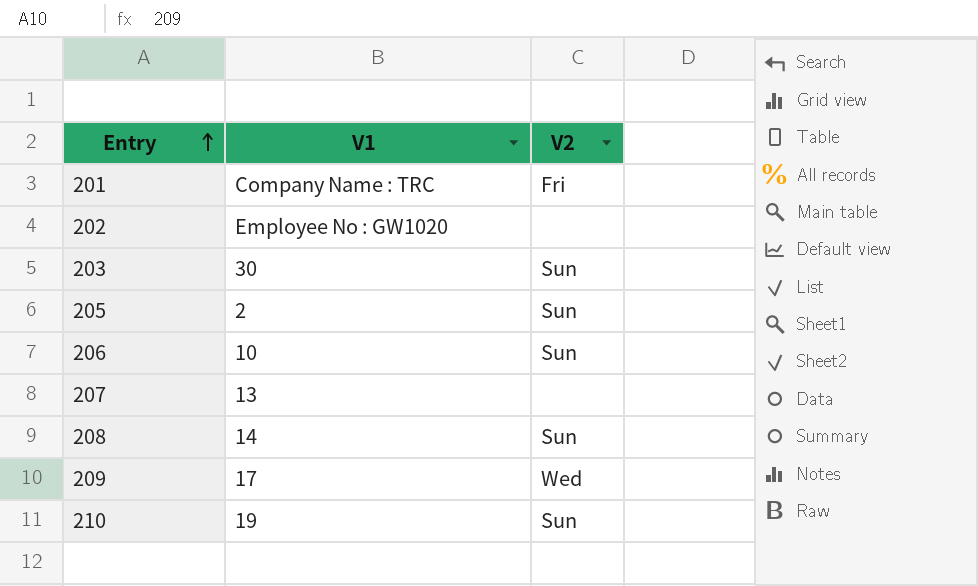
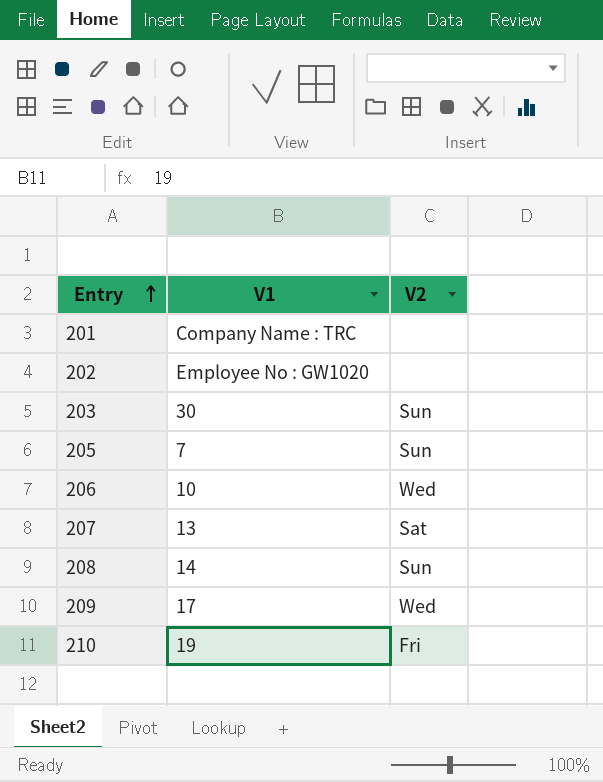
201 | V2: Fri -> none
205 | V1: 2 -> 7
206 | V2: Sun -> Wed
207 | V2: none -> Sat
210 | V2: Sun -> Fri

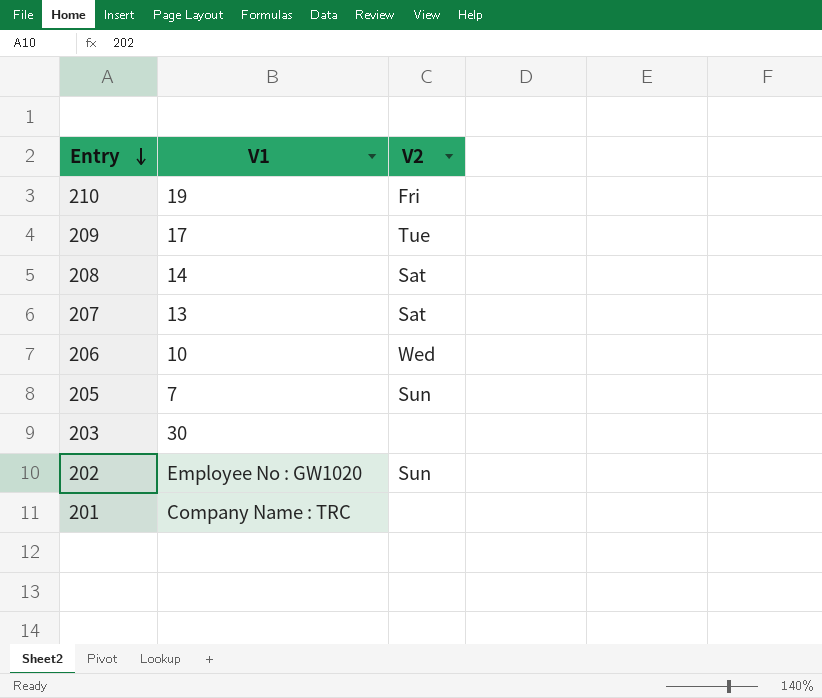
row order: Entry ascending -> Entry descending
209 | V2: Wed -> Tue
208 | V2: Sun -> Sat
203 | V2: Sun -> none
202 | V2: none -> Sun

